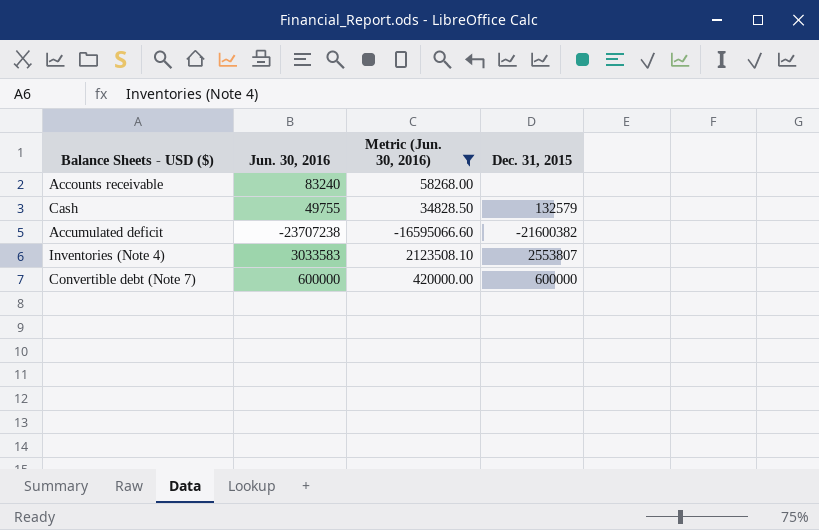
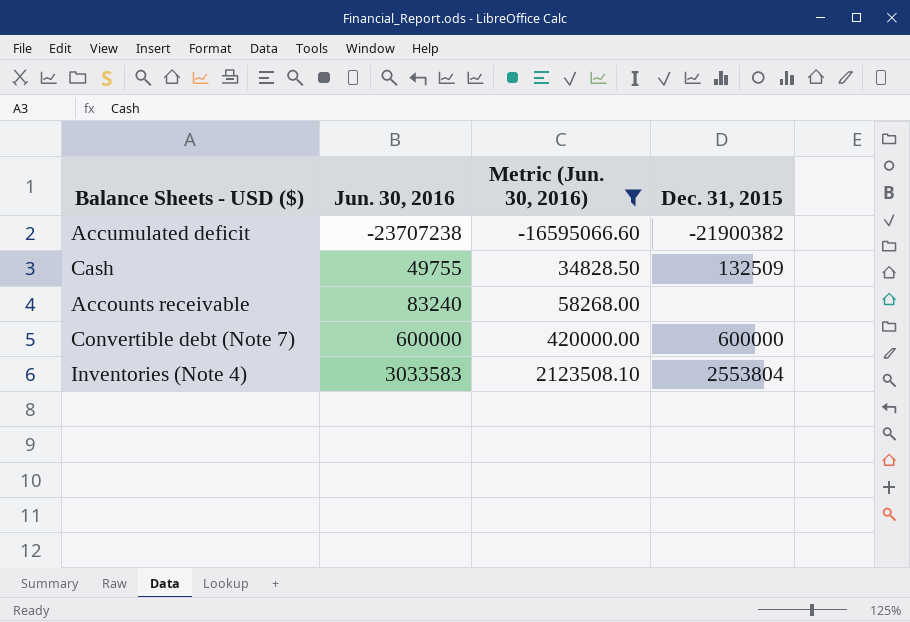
row order: none -> Jun. 30, 2016 ascending
Accumulated deficit | Dec. 31, 2015: -21600382 -> -21900382
Cash | Dec. 31, 2015: 132579 -> 132509
Inventories (Note 4) | Dec. 31, 2015: 2553807 -> 2553804

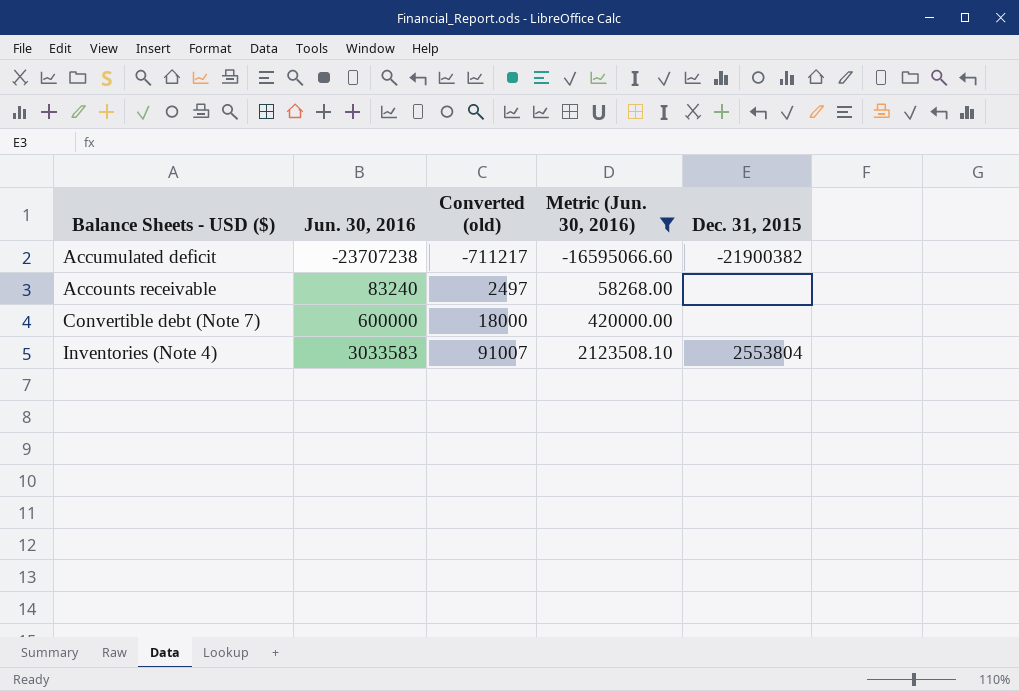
column Converted (old) | formula: none -> [Jun. 30, 2016] * 0.03
row Cash: 49755 | 34828.50 | 132509 -> none
Convertible debt (Note 7) | Dec. 31, 2015: 600000 -> none

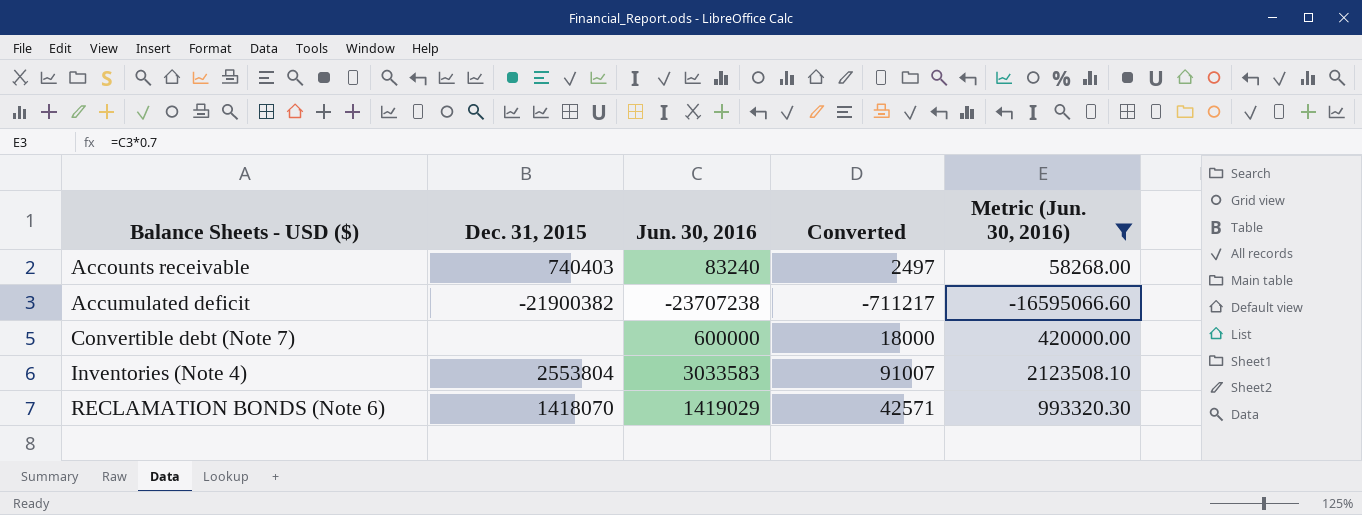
row order: Jun. 30, 2016 ascending -> Balance Sheets - USD ($) ascending
column Dec. 31, 2015 | position: 5 -> 2
column name: Converted (old) -> Converted
Accounts receivable | Dec. 31, 2015: none -> 740403
row RECLAMATION BONDS (Note 6): none -> 1418070 | 1419029 | 42571 | 993320.30

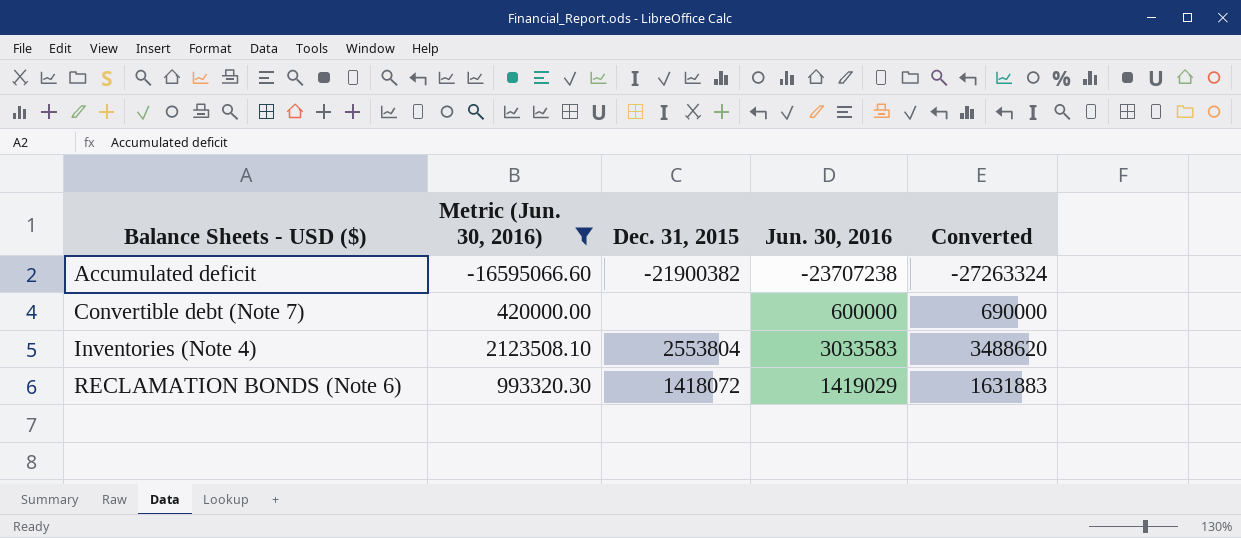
column Metric (Jun. 30, 2016) | position: 5 -> 2
column Converted | formula: [Jun. 30, 2016] * 0.03 -> [Jun. 30, 2016] * 1.15
row Accounts receivable: 740403 | 83240 | 2497 | 58268.00 -> none
RECLAMATION BONDS (Note 6) | Dec. 31, 2015: 1418070 -> 1418072

